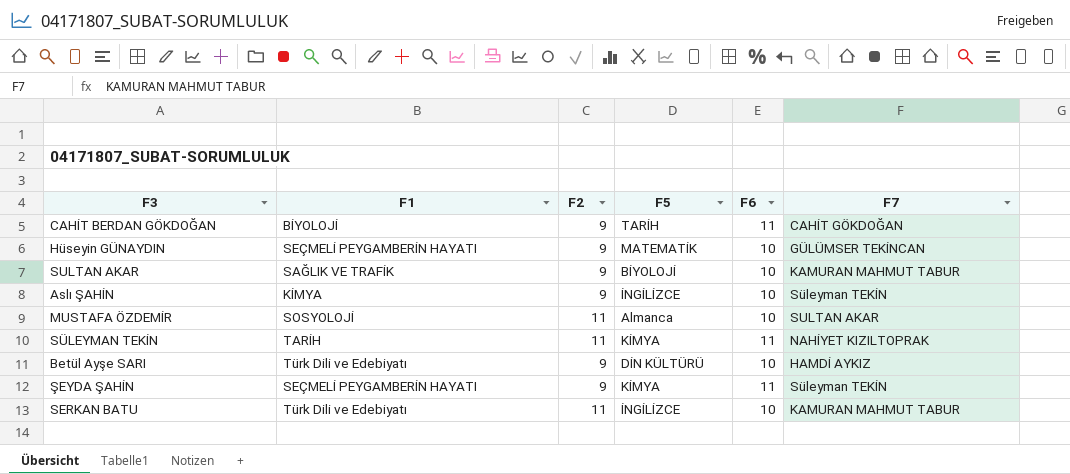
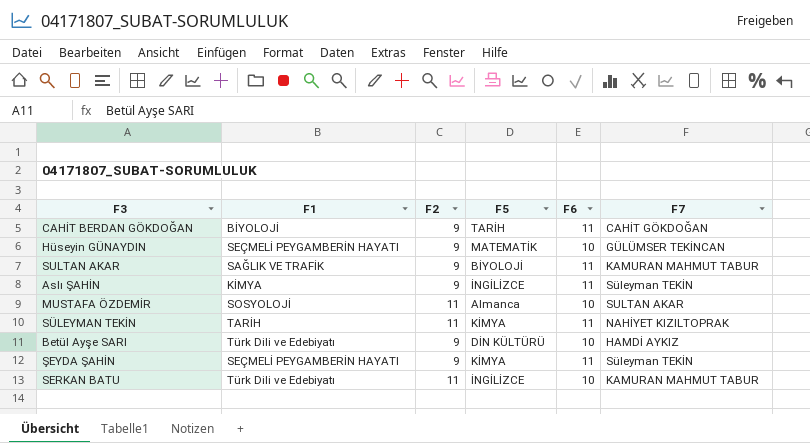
SULTAN AKAR | F6: 10 -> 11
Aslı ŞAHİN | F6: 10 -> 11

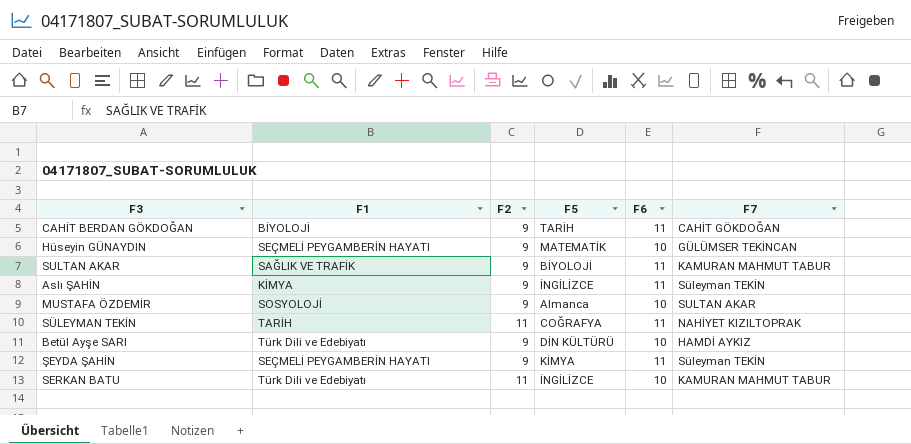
MUSTAFA ÖZDEMİR | F2: 11 -> 9
SÜLEYMAN TEKİN | F5: KİMYA -> COĞRAFYA

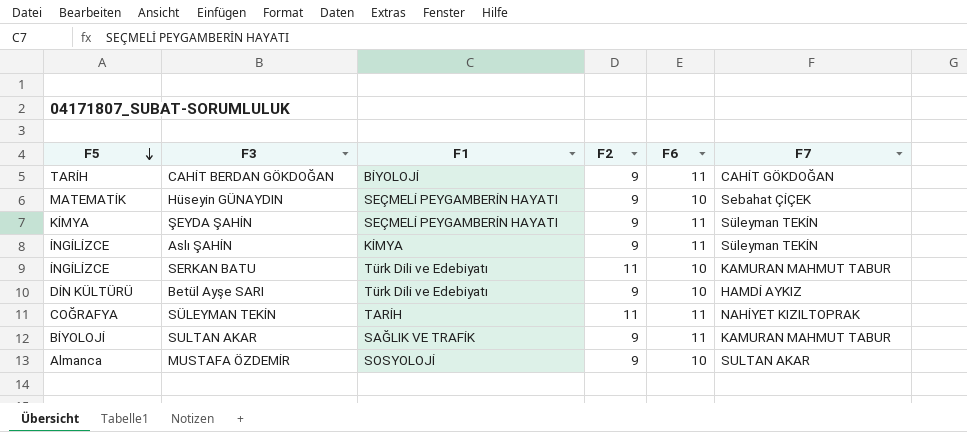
row order: none -> F5 descending
column F5 | position: 4 -> 1
Hüseyin GÜNAYDIN | F7: GÜLÜMSER TEKİNCAN -> Sebahat ÇİÇEK

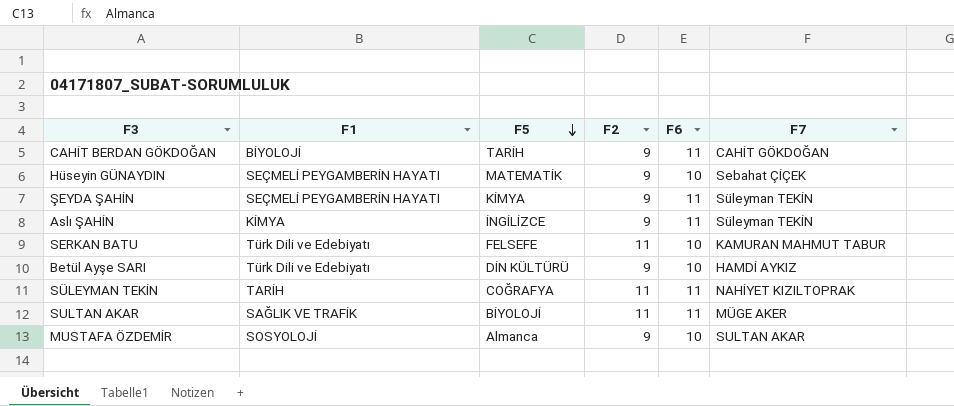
column F5 | position: 1 -> 3
SERKAN BATU | F5: İNGİLİZCE -> FELSEFE
SULTAN AKAR | F2: 9 -> 11
SULTAN AKAR | F7: KAMURAN MAHMUT TABUR -> MÜGE AKER

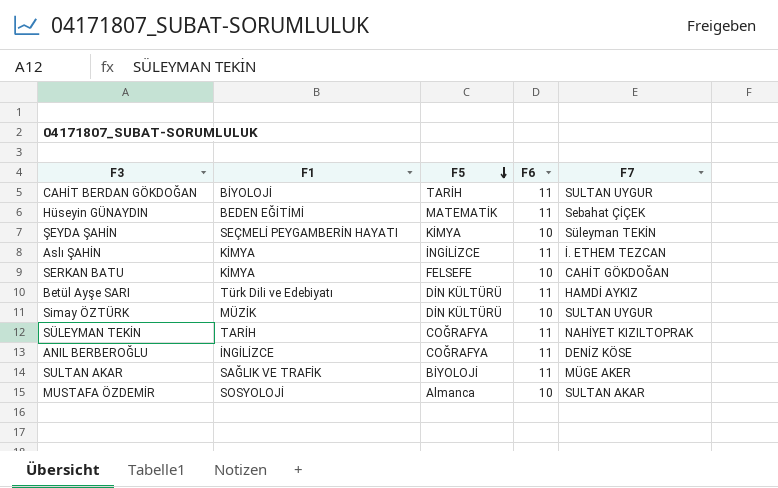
column F2 | position: 4 -> none
CAHİT BERDAN GÖKDOĞAN | F7: CAHİT GÖKDOĞAN -> SULTAN UYGUR
Hüseyin GÜNAYDIN | F1: SEÇMELİ PEYGAMBERİN HAYATI -> BEDEN EĞİTİMİ
Hüseyin GÜNAYDIN | F6: 10 -> 11
ŞEYDA ŞAHİN | F6: 11 -> 10
Aslı ŞAHİN | F7: Süleyman TEKİN -> İ. ETHEM TEZCAN
SERKAN BATU | F1: Türk Dili ve Edebiyatı -> KİMYA
SERKAN BATU | F7: KAMURAN MAHMUT TABUR -> CAHİT GÖKDOĞAN
Betül Ayşe SARI | F6: 10 -> 11
row Simay ÖZTÜRK: none -> MÜZİK | DİN KÜLTÜRÜ | 10 | SULTAN UYGUR
row ANIL BERBEROĞLU: none -> İNGİLİZCE | COĞRAFYA | 11 | DENİZ KÖSE

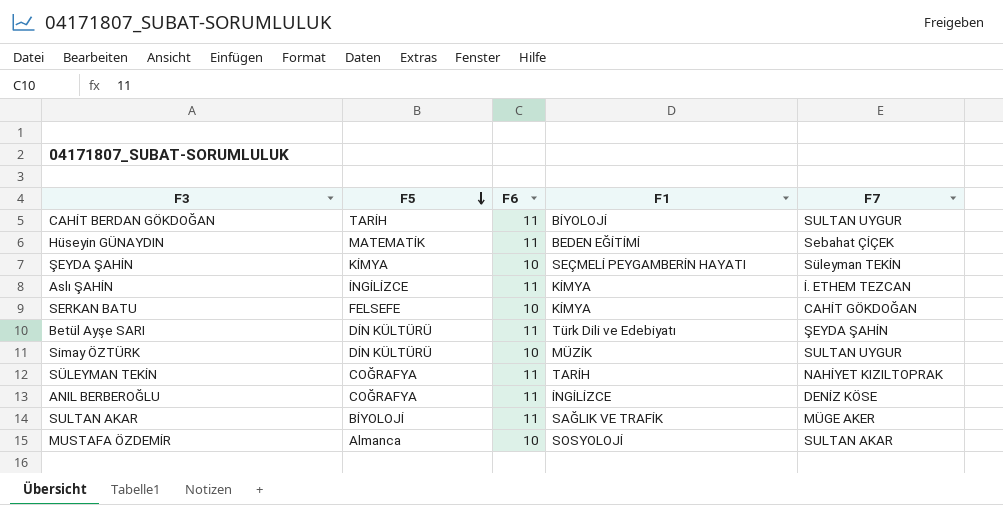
column F1 | position: 2 -> 4
Betül Ayşe SARI | F7: HAMDİ AYKIZ -> ŞEYDA ŞAHİN

